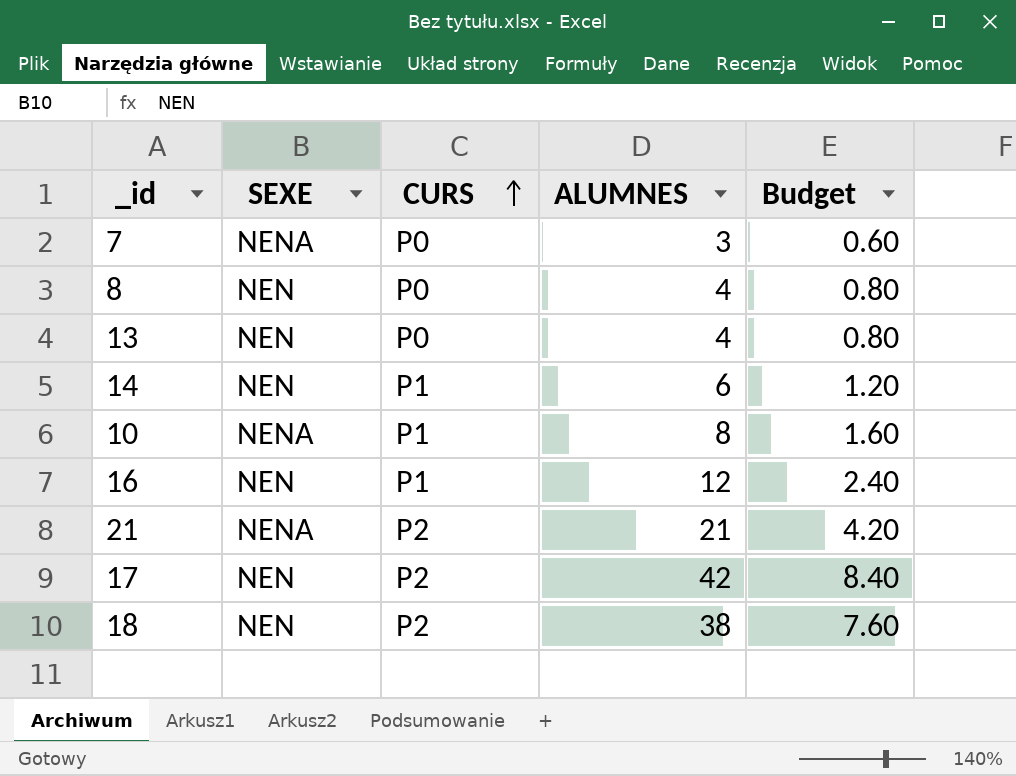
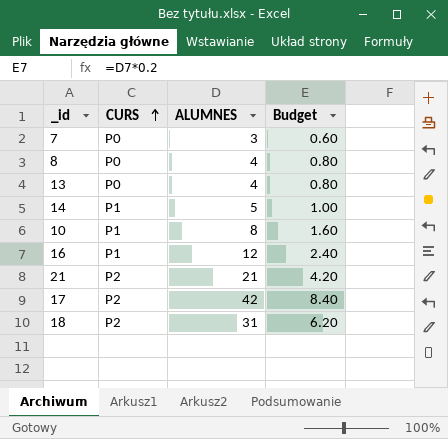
column SEXE | position: 2 -> none
14 | ALUMNES: 6 -> 5
14 | Budget: 1.20 -> 1.00
18 | ALUMNES: 38 -> 31
18 | Budget: 7.60 -> 6.20

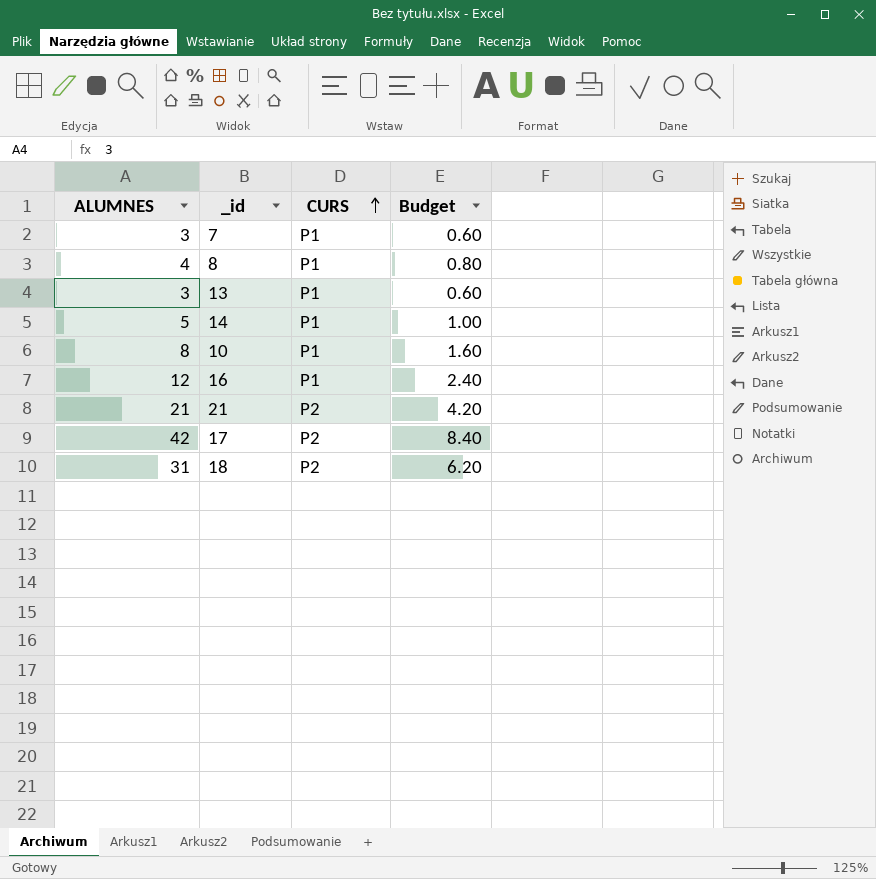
column ALUMNES | position: 3 -> 1
7 | CURS: P0 -> P1
8 | CURS: P0 -> P1
13 | ALUMNES: 4 -> 3
13 | CURS: P0 -> P1
13 | Budget: 0.80 -> 0.60

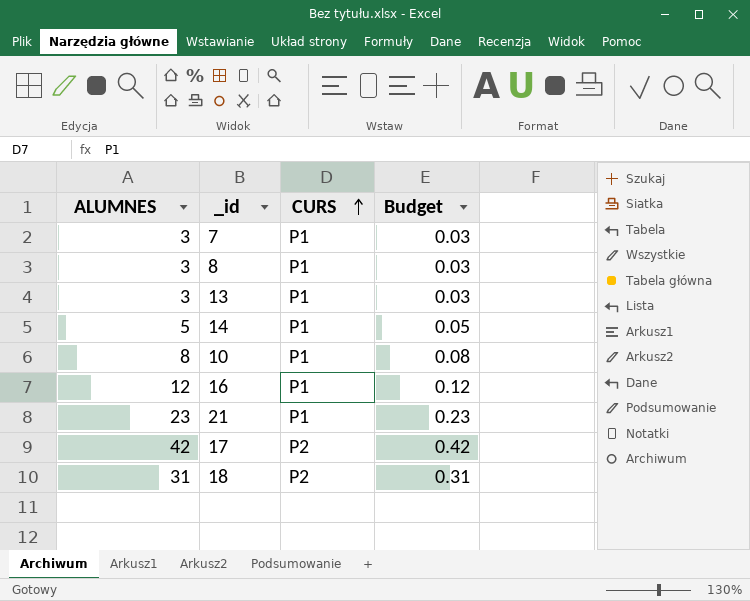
column Budget | formula: [ALUMNES] * 0.2 -> [ALUMNES] * 0.01
8 | ALUMNES: 4 -> 3
21 | ALUMNES: 21 -> 23
21 | CURS: P2 -> P1

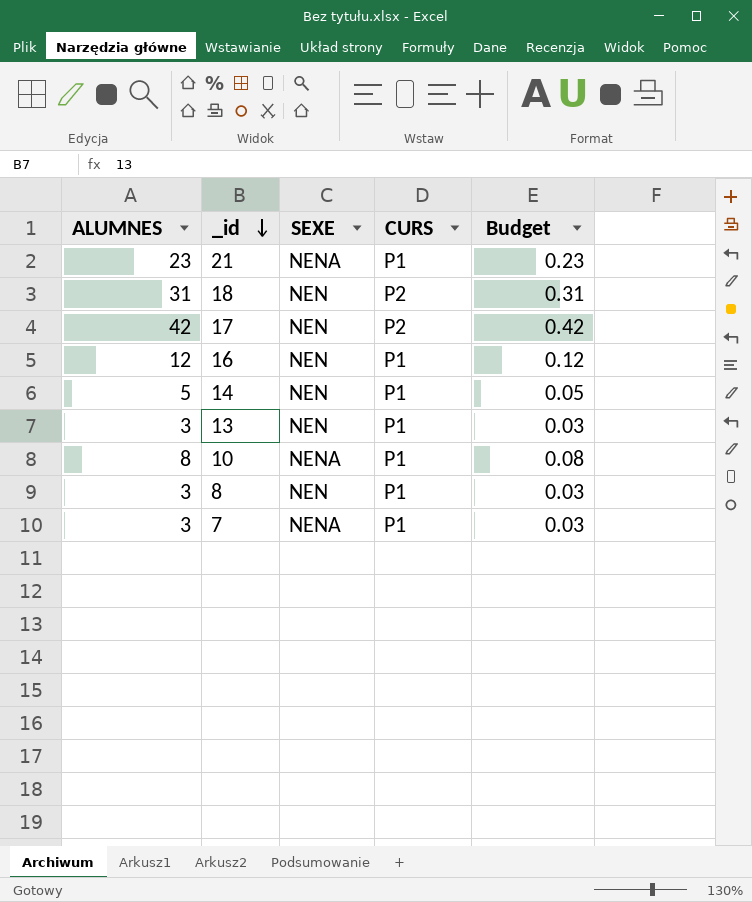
row order: CURS ascending -> _id descending
column SEXE | position: none -> 3

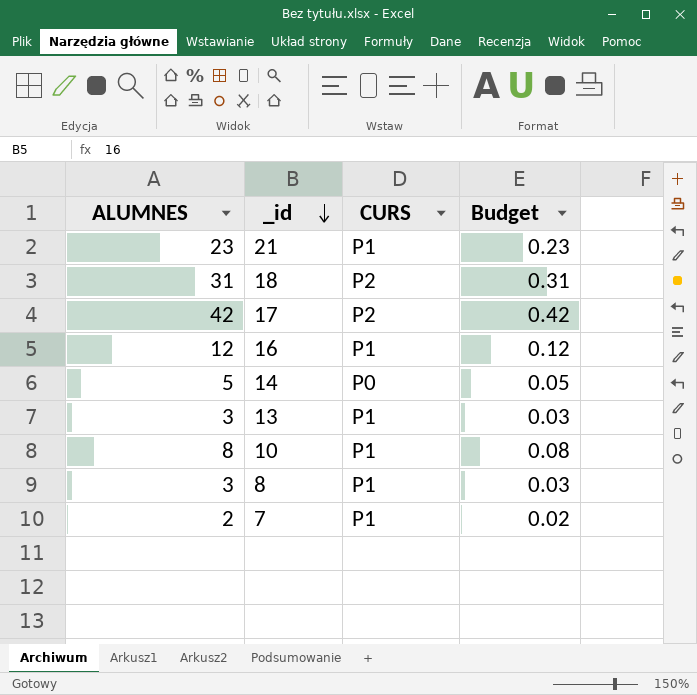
column SEXE | position: 3 -> none
14 | CURS: P1 -> P0
7 | ALUMNES: 3 -> 2
7 | Budget: 0.03 -> 0.02

